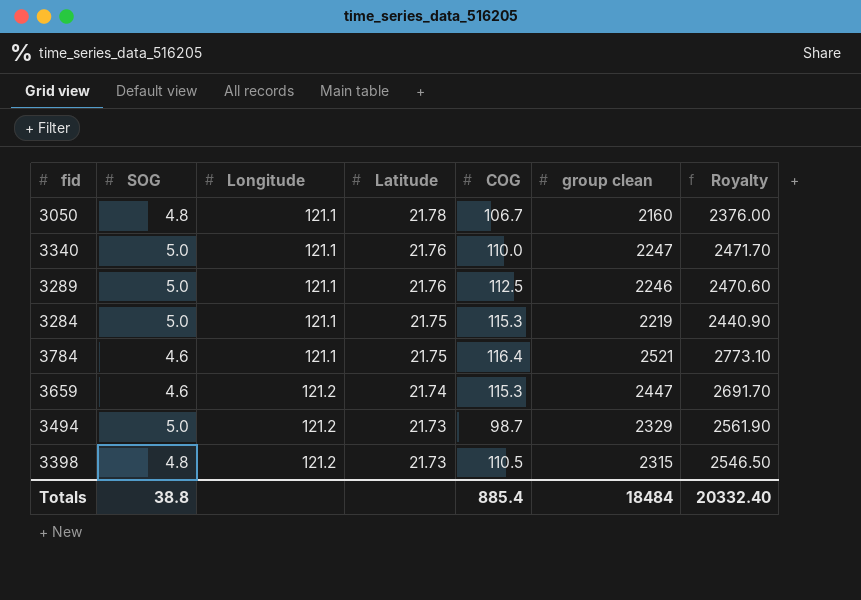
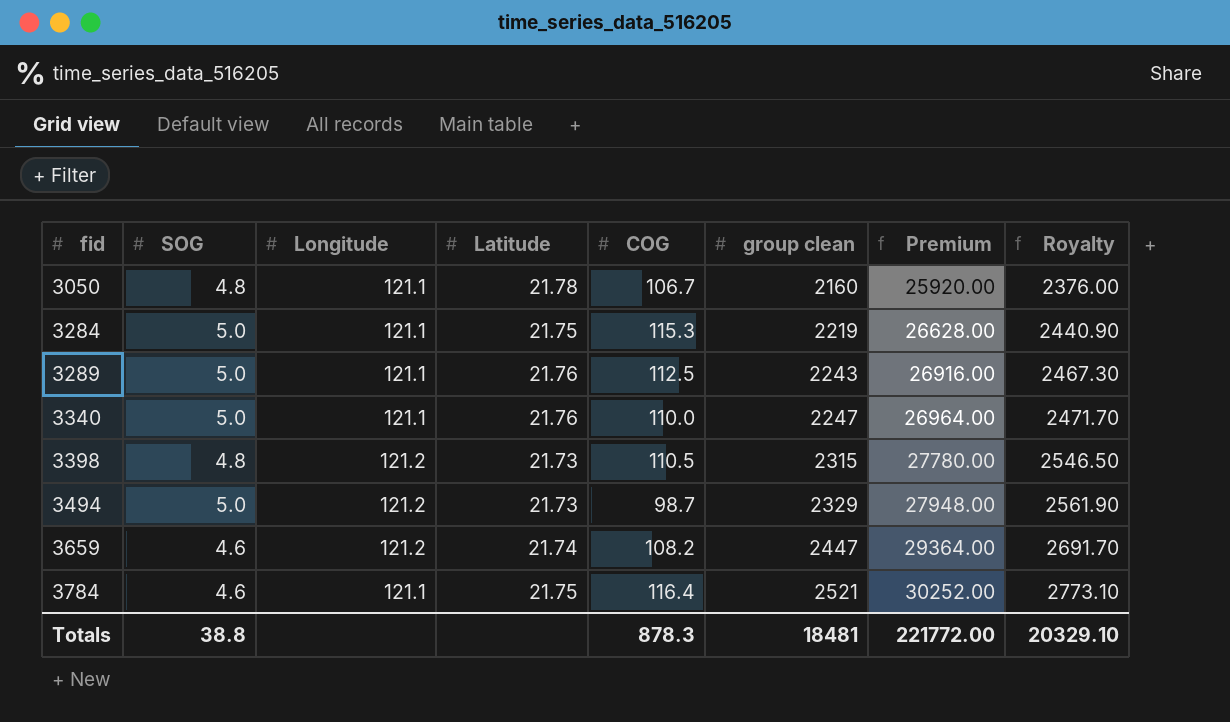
row order: Longitude ascending -> fid ascending
column Premium | formula: none -> [group clean] * 12
3289 | group clean: 2246 -> 2243
3289 | Royalty: 2470.60 -> 2467.30
3659 | COG: 115.3 -> 108.2
Totals | COG: 885.4 -> 878.3
Totals | group clean: 18484 -> 18481
Totals | Royalty: 20332.40 -> 20329.10

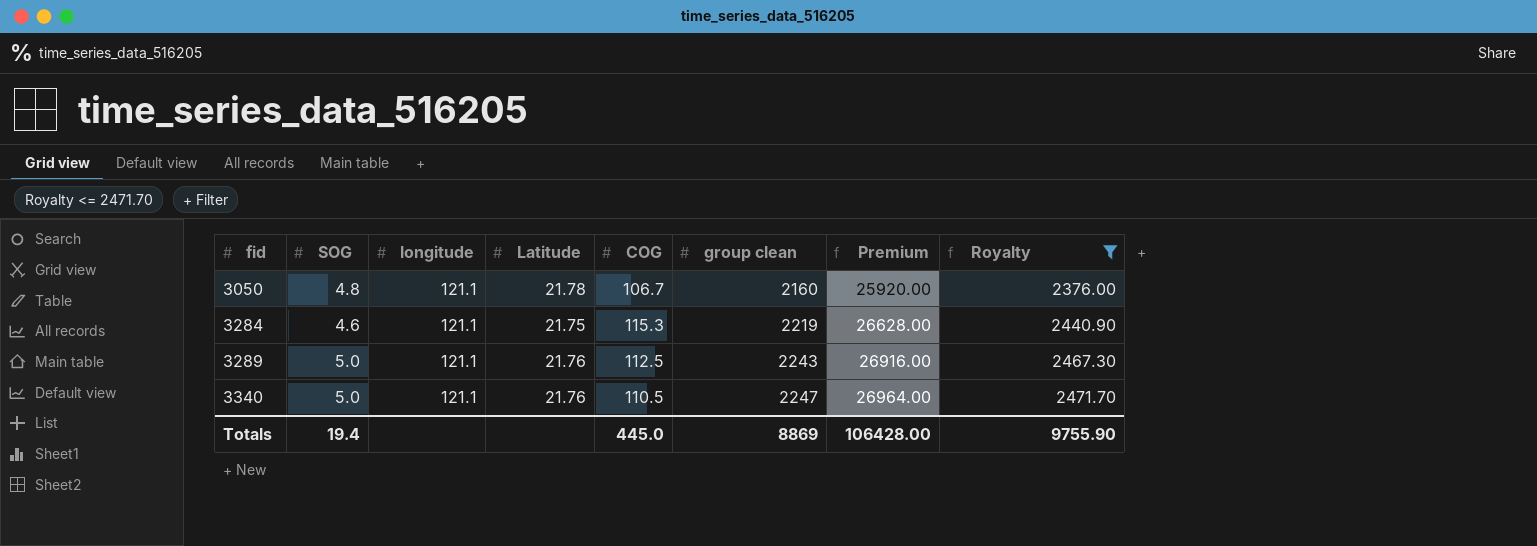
filter: none -> Royalty <= 2471.70
column name: Longitude -> longitude
3284 | SOG: 5.0 -> 4.6
3340 | COG: 110.0 -> 110.5
Totals | SOG: 38.8 -> 19.4
Totals | COG: 878.3 -> 445.0
Totals | group clean: 18481 -> 8869
Totals | Premium: 221772.00 -> 106428.00
Totals | Royalty: 20329.10 -> 9755.90

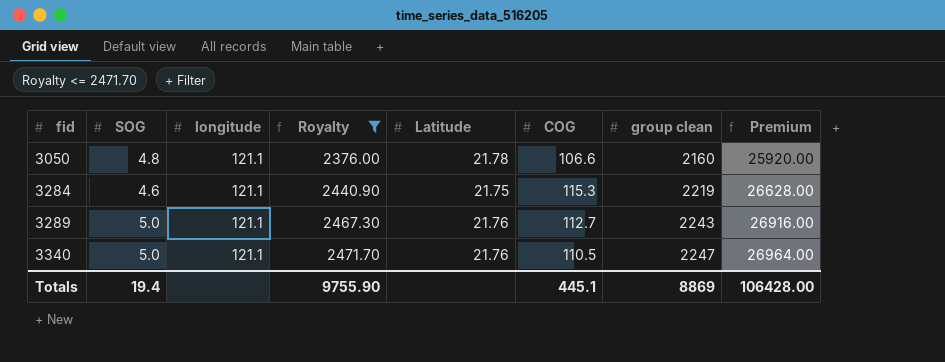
column Royalty | position: 8 -> 4
3050 | COG: 106.7 -> 106.6
3289 | COG: 112.5 -> 112.7
Totals | COG: 445.0 -> 445.1

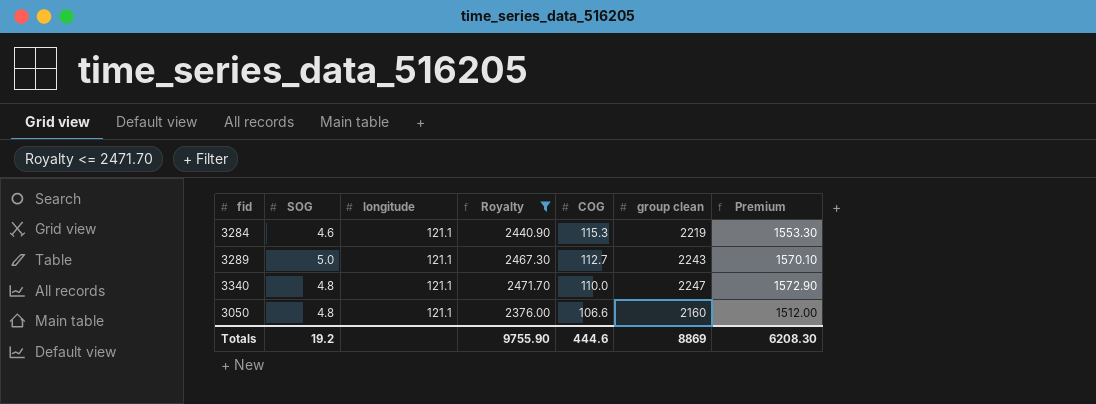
row order: fid ascending -> COG descending
column Latitude | position: 5 -> none
column Premium | formula: [group clean] * 12 -> [group clean] * 0.7
3340 | SOG: 5.0 -> 4.8
3340 | COG: 110.5 -> 110.0
Totals | SOG: 19.4 -> 19.2
Totals | COG: 445.1 -> 444.6
Totals | Premium: 106428.00 -> 6208.30

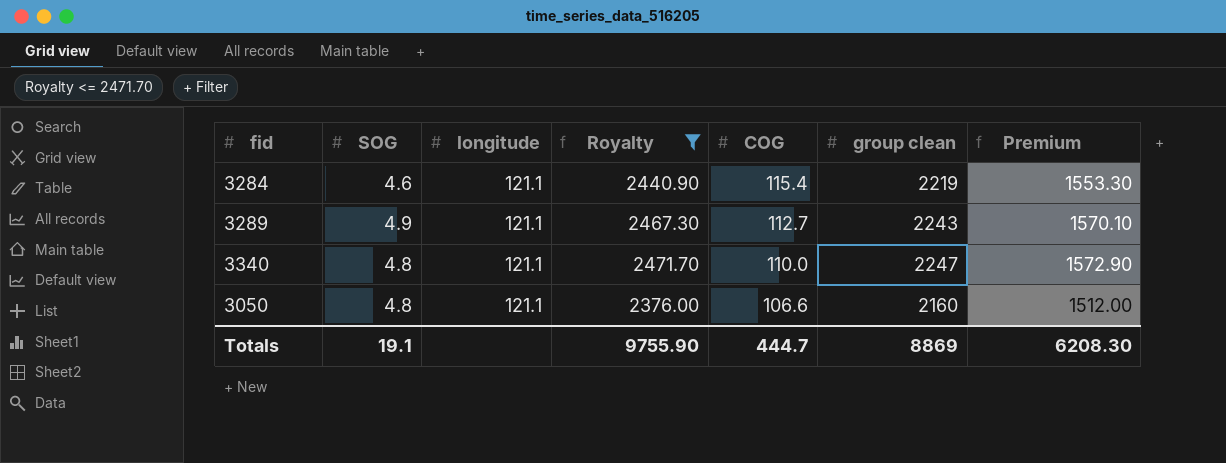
3284 | COG: 115.3 -> 115.4
3289 | SOG: 5.0 -> 4.9
Totals | SOG: 19.2 -> 19.1
Totals | COG: 444.6 -> 444.7

